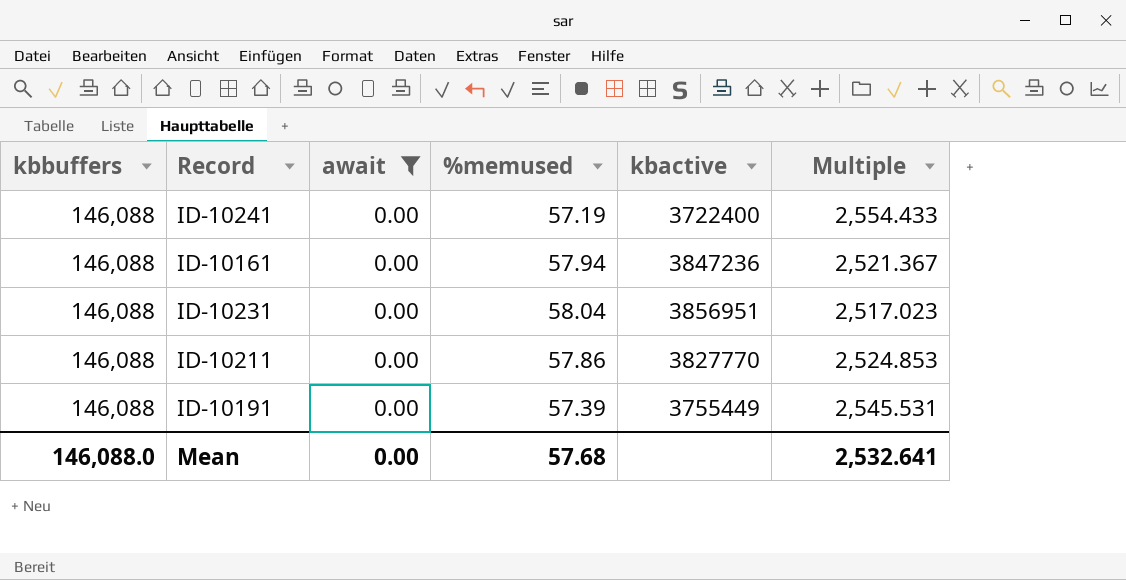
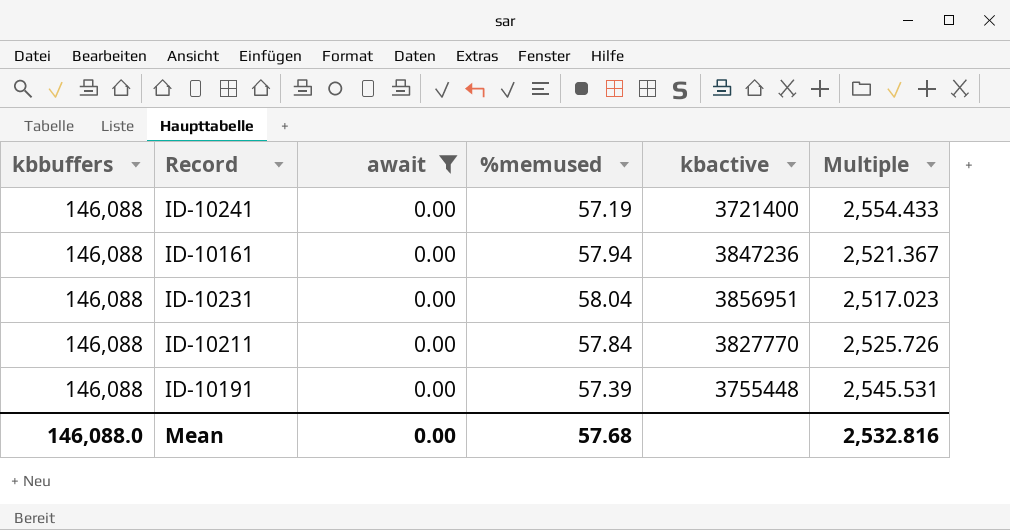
ID-10241 | kbactive: 3722400 -> 3721400
ID-10211 | %memused: 57.86 -> 57.84
ID-10211 | Multiple: 2,524.853 -> 2,525.726
ID-10191 | kbactive: 3755449 -> 3755448
Mean | Multiple: 2,532.641 -> 2,532.816

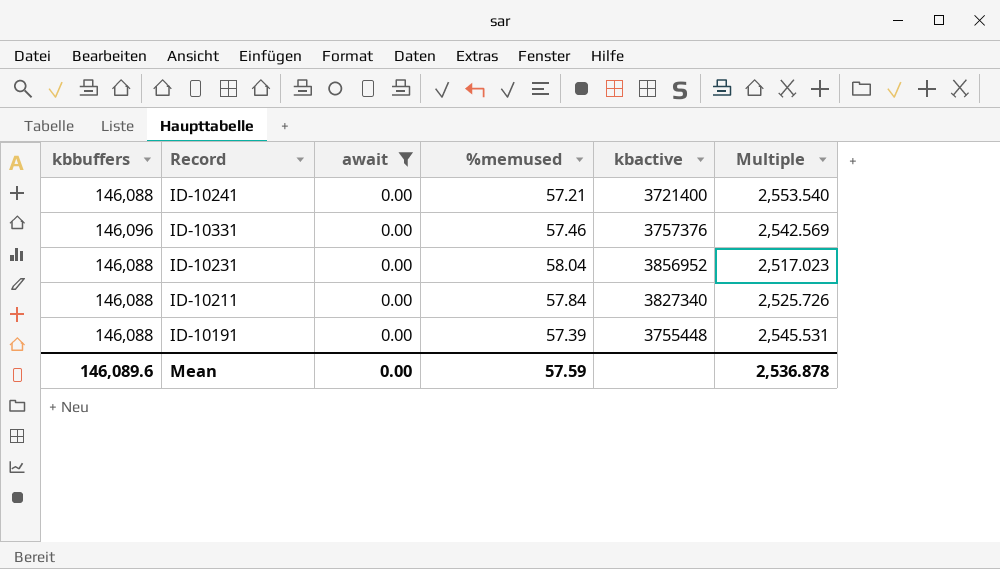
row ID-10161: 146,088 | 0.00 | 57.94 | 3847236 | 2,521.367 -> none
ID-10241 | %memused: 57.19 -> 57.21
ID-10241 | Multiple: 2,554.433 -> 2,553.540
row ID-10331: none -> 146,096 | 0.00 | 57.46 | 3757376 | 2,542.569
ID-10231 | kbactive: 3856951 -> 3856952
ID-10211 | kbactive: 3827770 -> 3827340
Mean | kbbuffers: 146,088.0 -> 146,089.6
Mean | %memused: 57.68 -> 57.59
Mean | Multiple: 2,532.816 -> 2,536.878

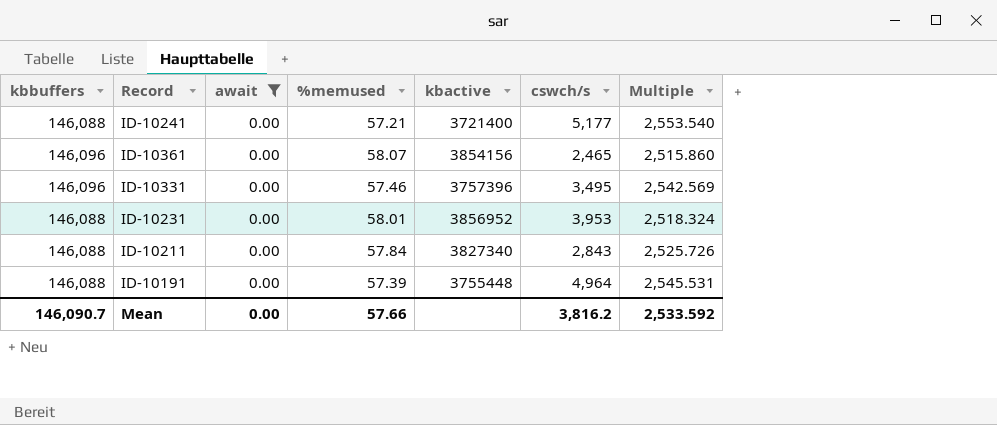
column cswch/s | position: none -> 6
row ID-10361: none -> 146,096 | 0.00 | 58.07 | 3854156 | 2,465 | 2,515.860
ID-10331 | kbactive: 3757376 -> 3757396
ID-10231 | %memused: 58.04 -> 58.01
ID-10231 | Multiple: 2,517.023 -> 2,518.324
Mean | kbbuffers: 146,089.6 -> 146,090.7
Mean | %memused: 57.59 -> 57.66
Mean | Multiple: 2,536.878 -> 2,533.592

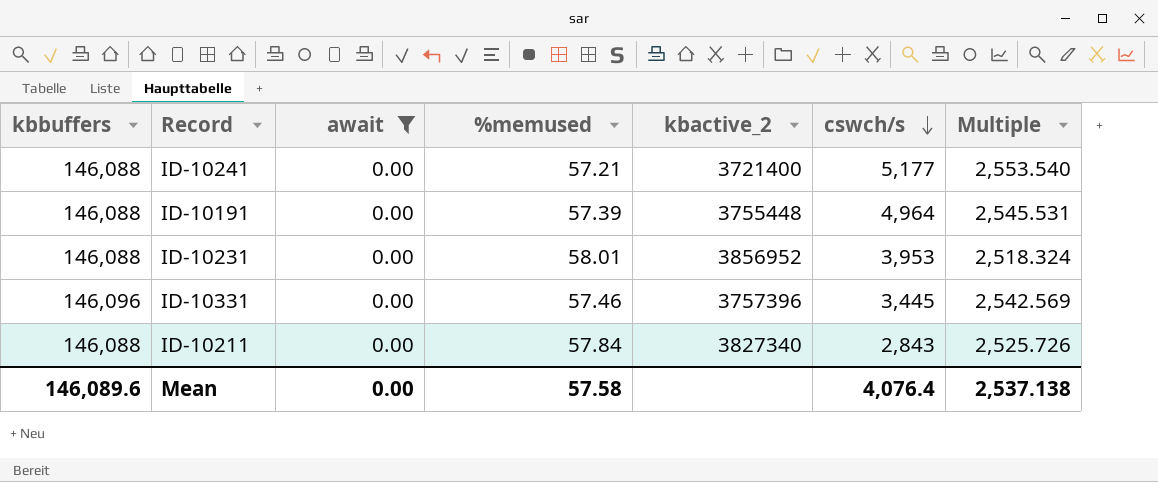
row order: none -> cswch/s descending
column name: kbactive -> kbactive_2
row ID-10361: 146,096 | 0.00 | 58.07 | 3854156 | 2,465 | 2,515.860 -> none
ID-10331 | cswch/s: 3,495 -> 3,445
Mean | kbbuffers: 146,090.7 -> 146,089.6
Mean | %memused: 57.66 -> 57.58
Mean | cswch/s: 3,816.2 -> 4,076.4
Mean | Multiple: 2,533.592 -> 2,537.138

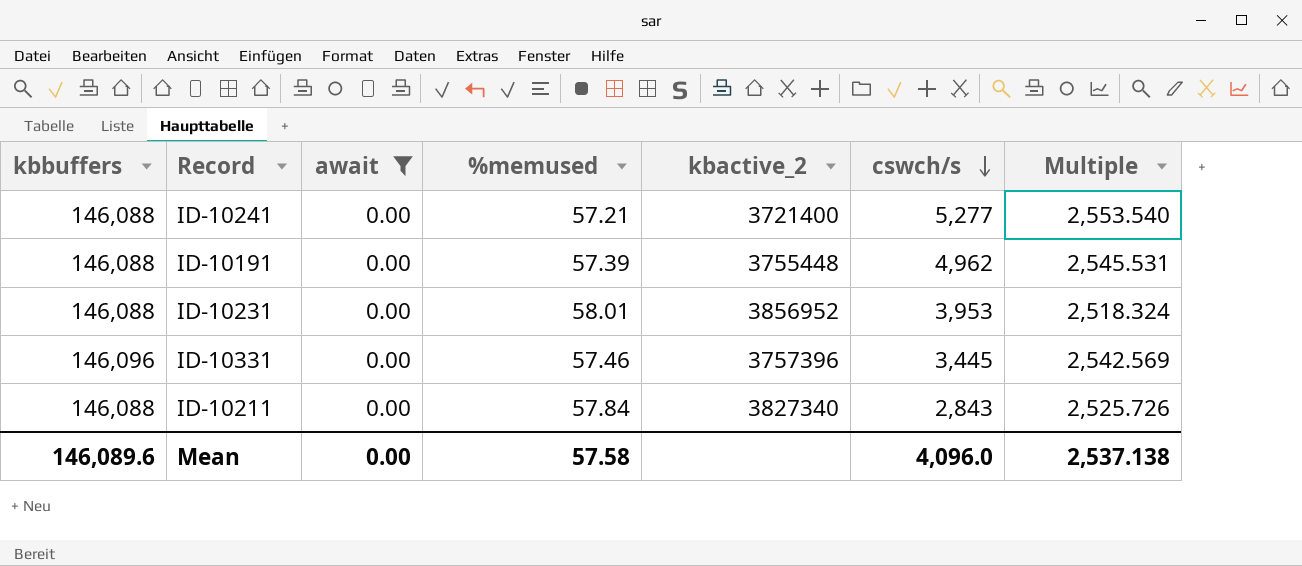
ID-10241 | cswch/s: 5,177 -> 5,277
ID-10191 | cswch/s: 4,964 -> 4,962
Mean | cswch/s: 4,076.4 -> 4,096.0

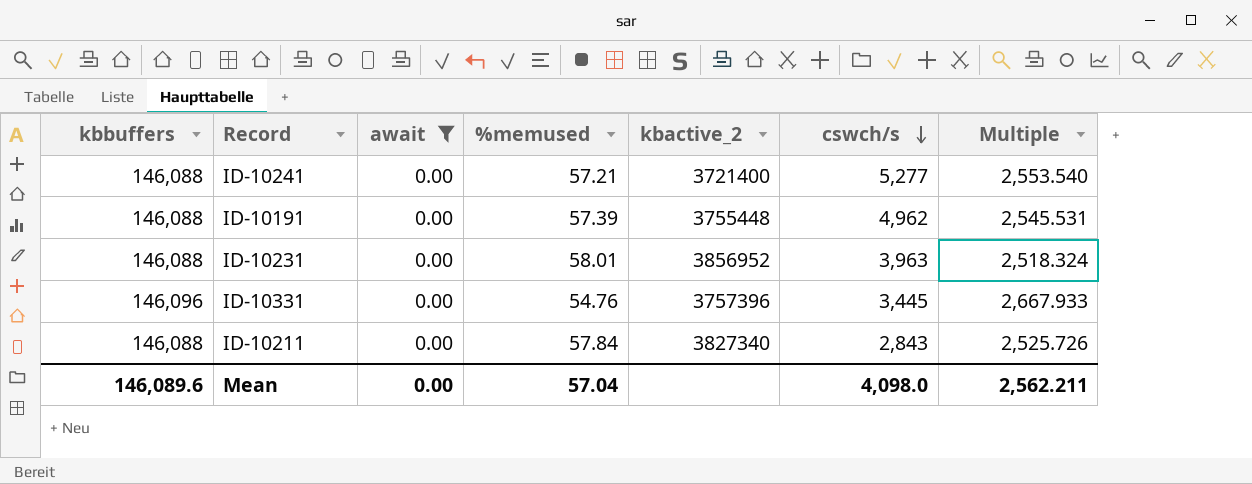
ID-10231 | cswch/s: 3,953 -> 3,963
ID-10331 | %memused: 57.46 -> 54.76
ID-10331 | Multiple: 2,542.569 -> 2,667.933
Mean | %memused: 57.58 -> 57.04
Mean | cswch/s: 4,096.0 -> 4,098.0
Mean | Multiple: 2,537.138 -> 2,562.211

